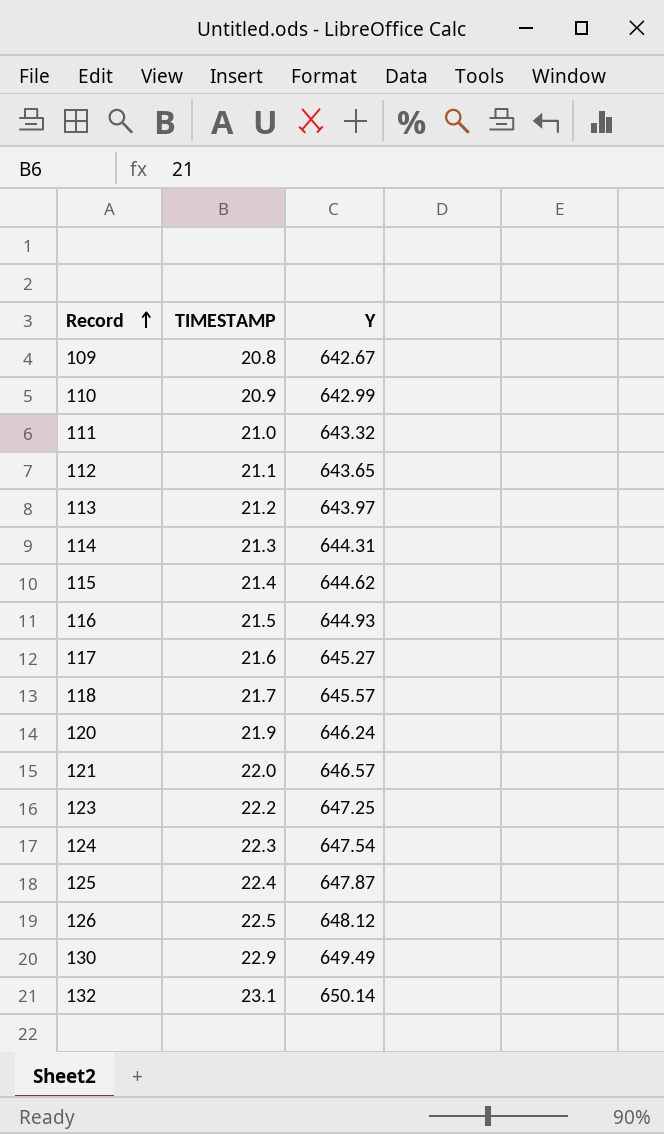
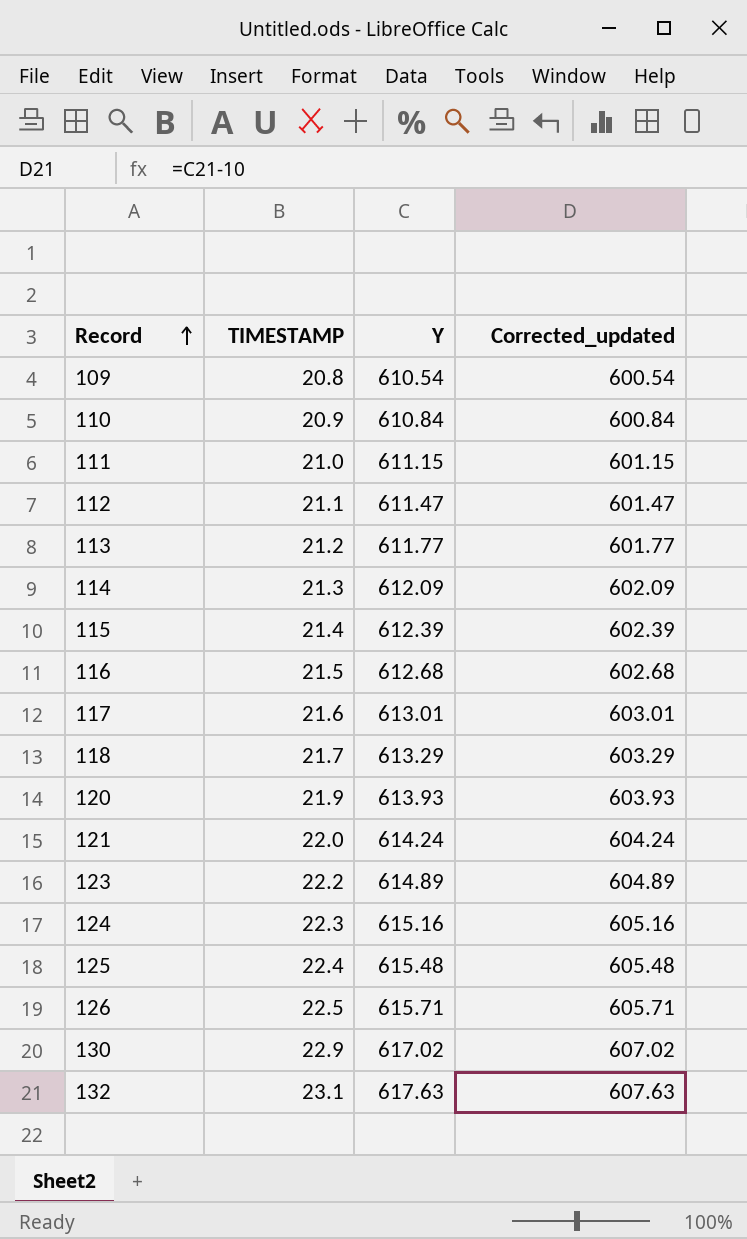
column Corrected_updated | formula: none -> [Y] - 10
109 | Y: 642.67 -> 610.54
110 | Y: 642.99 -> 610.84
111 | Y: 643.32 -> 611.15
112 | Y: 643.65 -> 611.47
113 | Y: 643.97 -> 611.77
114 | Y: 644.31 -> 612.09
115 | Y: 644.62 -> 612.39
116 | Y: 644.93 -> 612.68
117 | Y: 645.27 -> 613.01
118 | Y: 645.57 -> 613.29
120 | Y: 646.24 -> 613.93
121 | Y: 646.57 -> 614.24
123 | Y: 647.25 -> 614.89
124 | Y: 647.54 -> 615.16
125 | Y: 647.87 -> 615.48
126 | Y: 648.12 -> 615.71
130 | Y: 649.49 -> 617.02
132 | Y: 650.14 -> 617.63

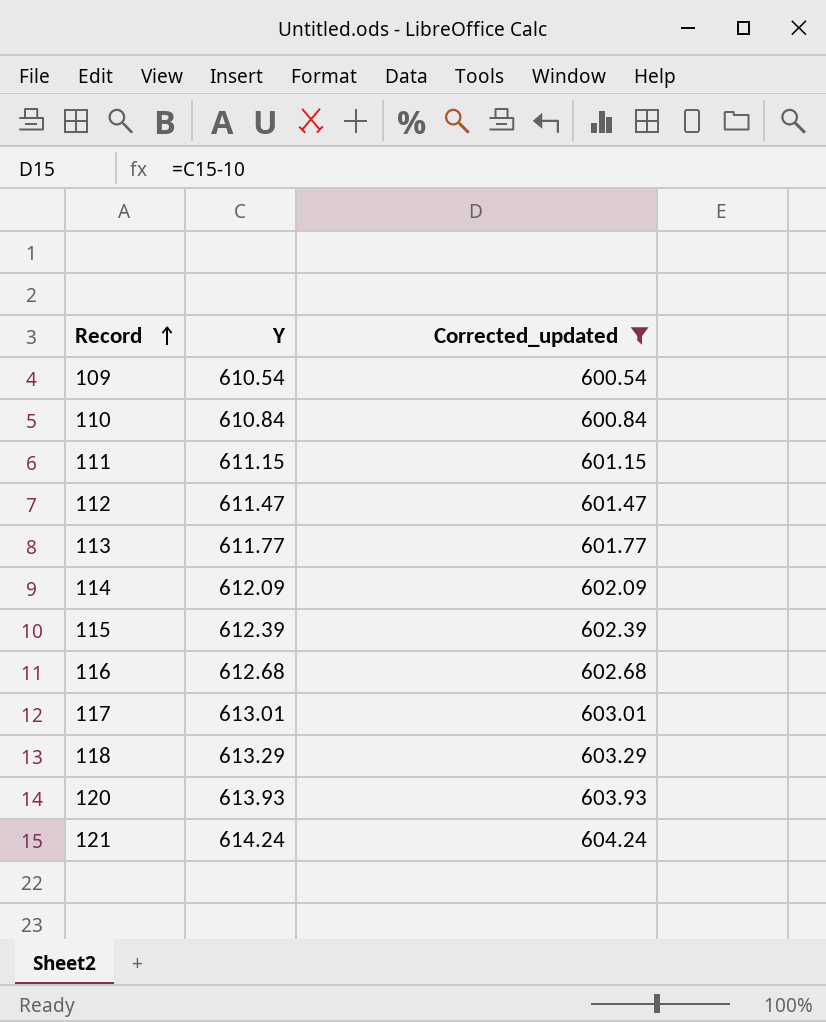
filter: none -> Corrected_updated <= 604.24
column TIMESTAMP | position: 2 -> none

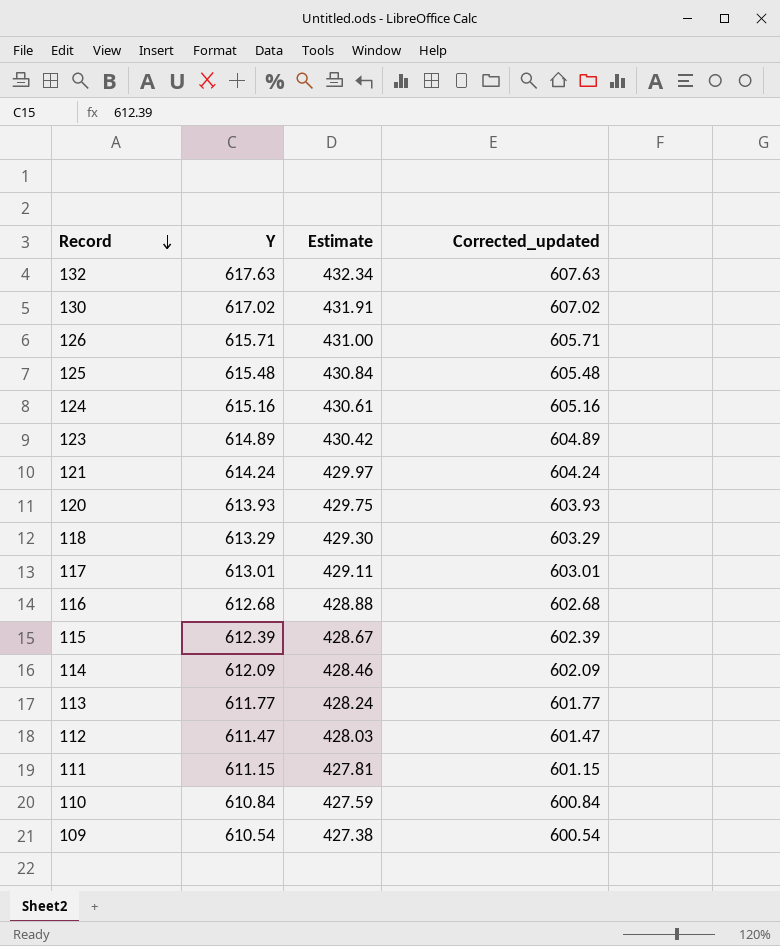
filter: Corrected_updated <= 604.24 -> none
row order: Record ascending -> Record descending
column Estimate | formula: none -> [Y] * 0.7

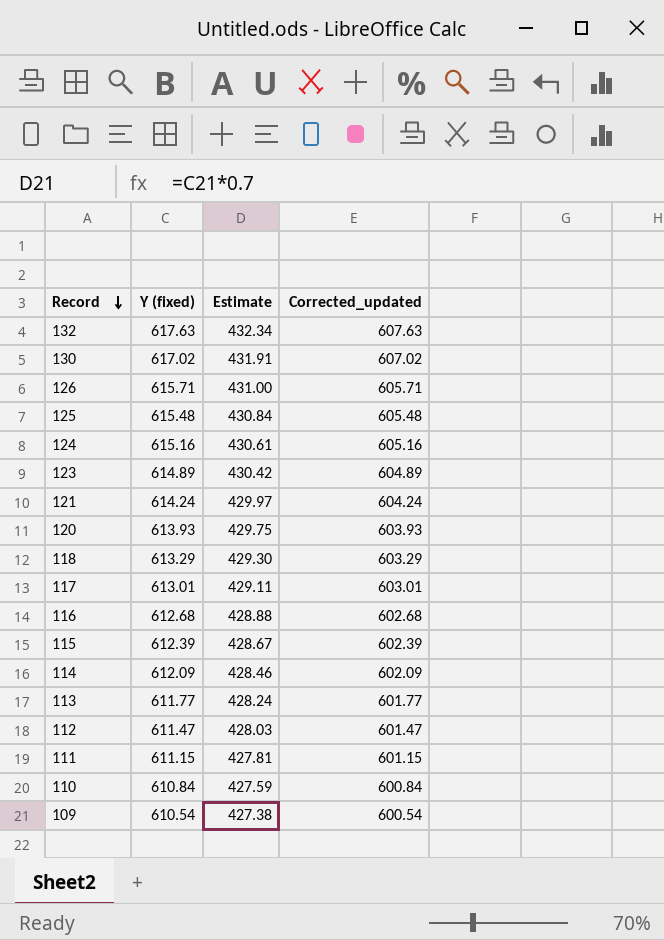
column name: Y -> Y (fixed)

